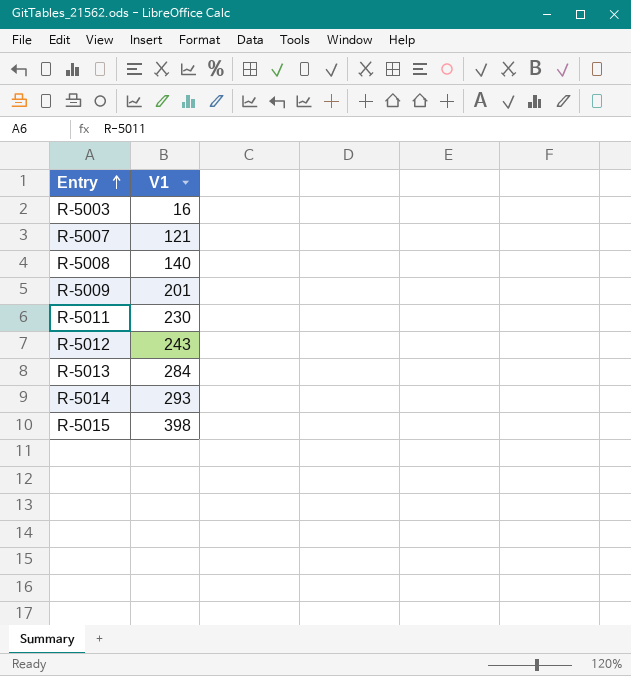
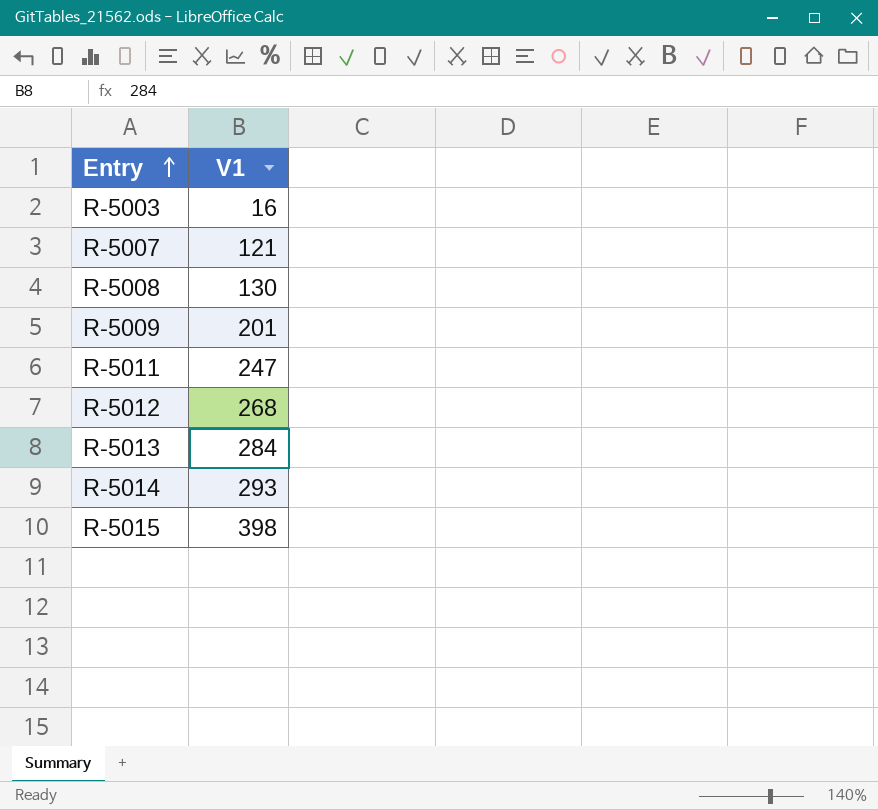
R-5008 | V1: 140 -> 130
R-5011 | V1: 230 -> 247
R-5012 | V1: 243 -> 268

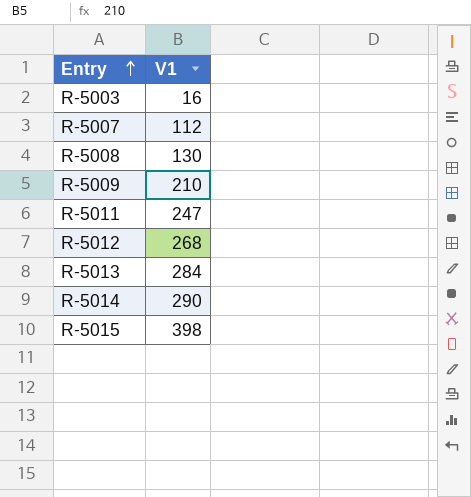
R-5007 | V1: 121 -> 112
R-5009 | V1: 201 -> 210
R-5014 | V1: 293 -> 290

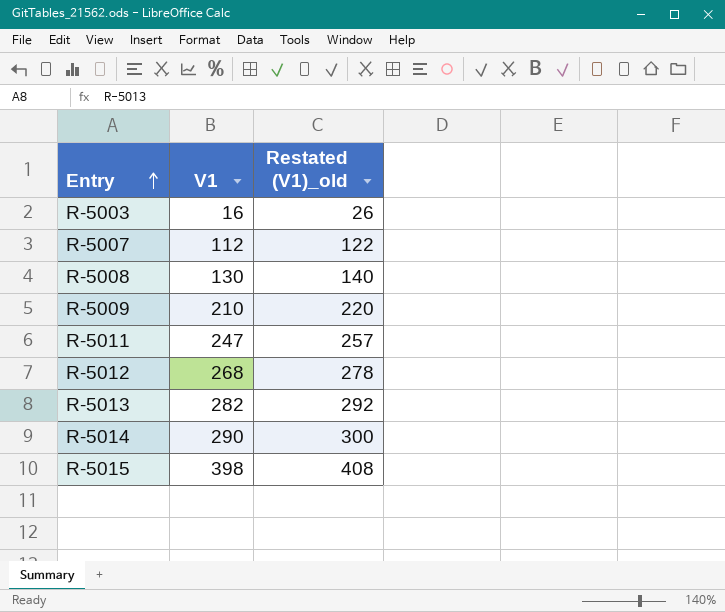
column Restated (V1)_old | formula: none -> [V1] + 10
R-5013 | V1: 284 -> 282

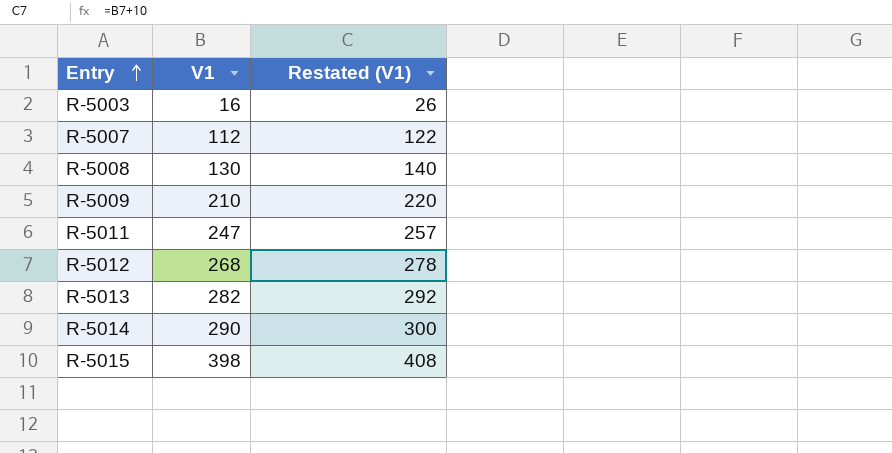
column name: Restated (V1)_old -> Restated (V1)

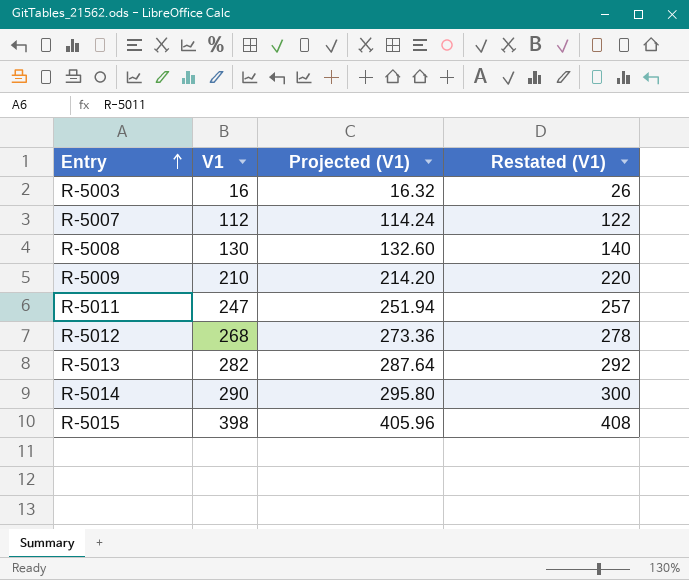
column Projected (V1) | formula: none -> [V1] * 1.02

